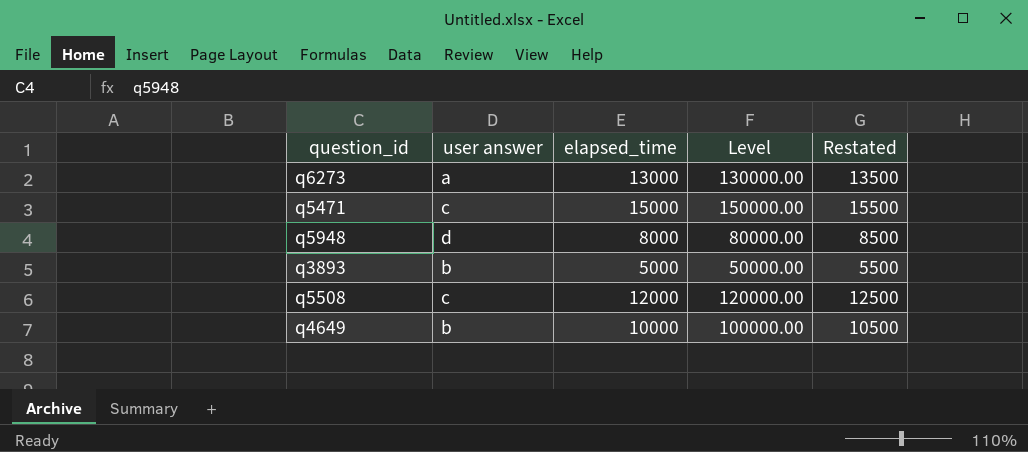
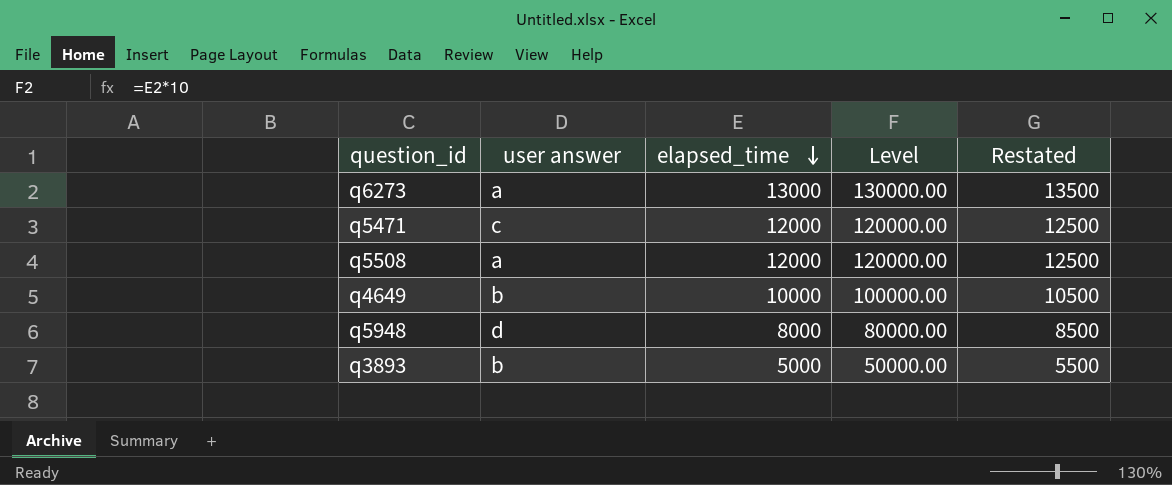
row order: none -> elapsed_time descending
q5471 | elapsed_time: 15000 -> 12000
q5471 | Level: 150000.00 -> 120000.00
q5471 | Restated: 15500 -> 12500
q5508 | user answer: c -> a

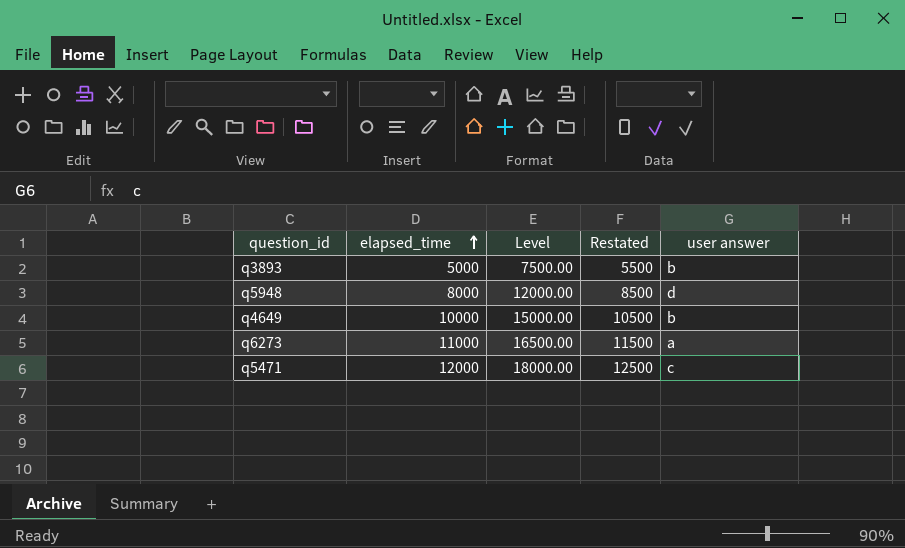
row order: elapsed_time descending -> elapsed_time ascending
column Level | formula: [elapsed_time] * 10 -> [elapsed_time] * 1.5
column user answer | position: 2 -> 5
row q5508: a | 12000 | 120000.00 | 12500 -> none
q6273 | elapsed_time: 13000 -> 11000
q6273 | Restated: 13500 -> 11500

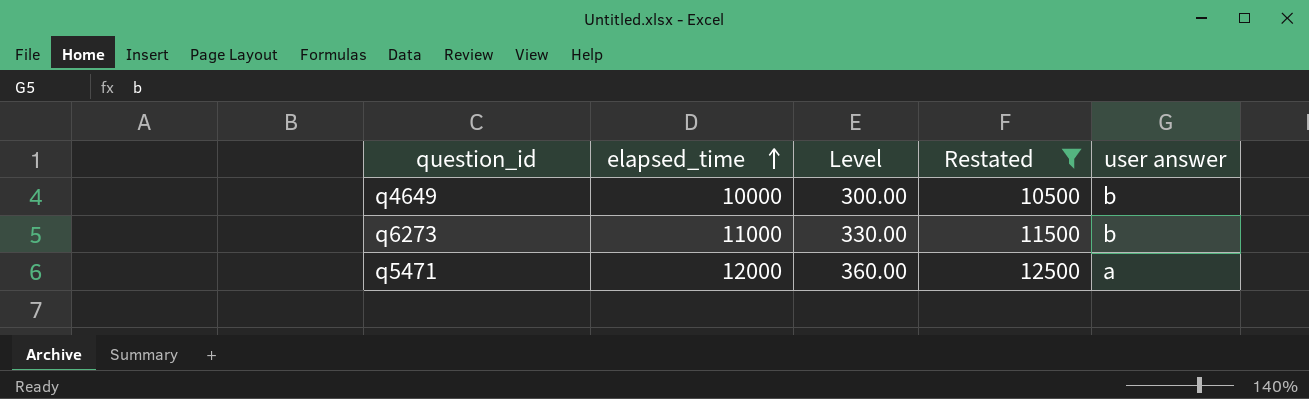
filter: none -> Restated >= 10500
column Level | formula: [elapsed_time] * 1.5 -> [elapsed_time] * 0.03
q6273 | user answer: a -> b
q5471 | user answer: c -> a

